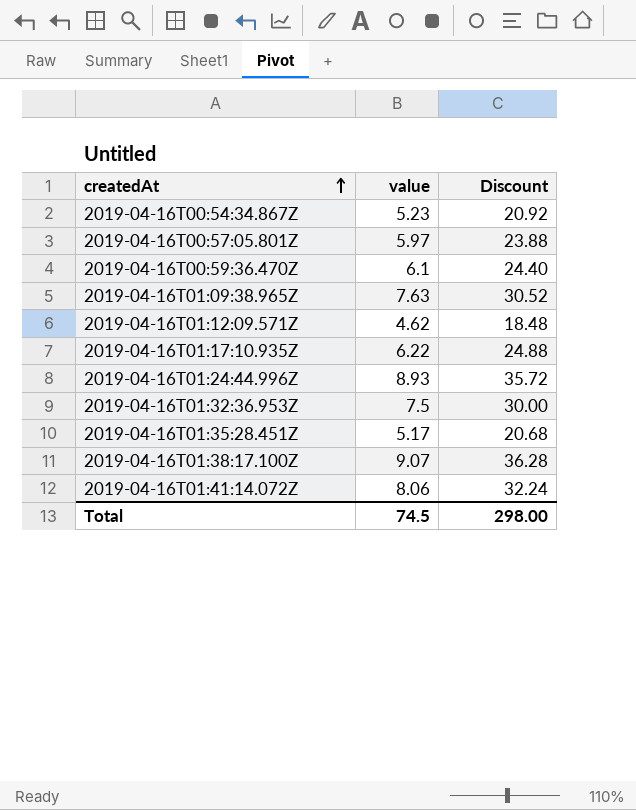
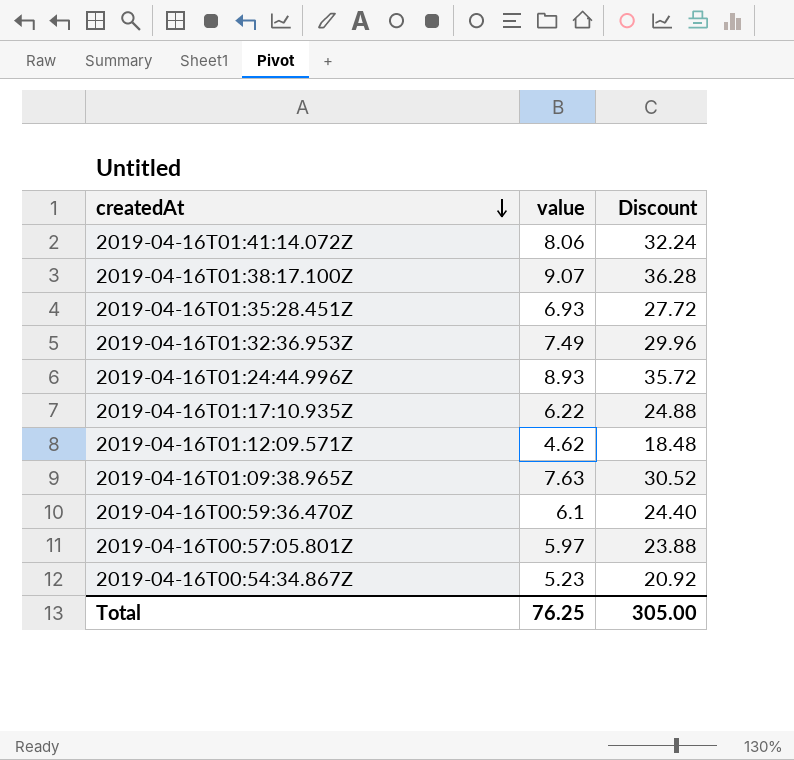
row order: createdAt ascending -> createdAt descending
2019-04-16T01:35:28.451Z | value: 5.17 -> 6.93
2019-04-16T01:35:28.451Z | Discount: 20.68 -> 27.72
2019-04-16T01:32:36.953Z | value: 7.5 -> 7.49
2019-04-16T01:32:36.953Z | Discount: 30.00 -> 29.96
Total | value: 74.5 -> 76.25
Total | Discount: 298.00 -> 305.00

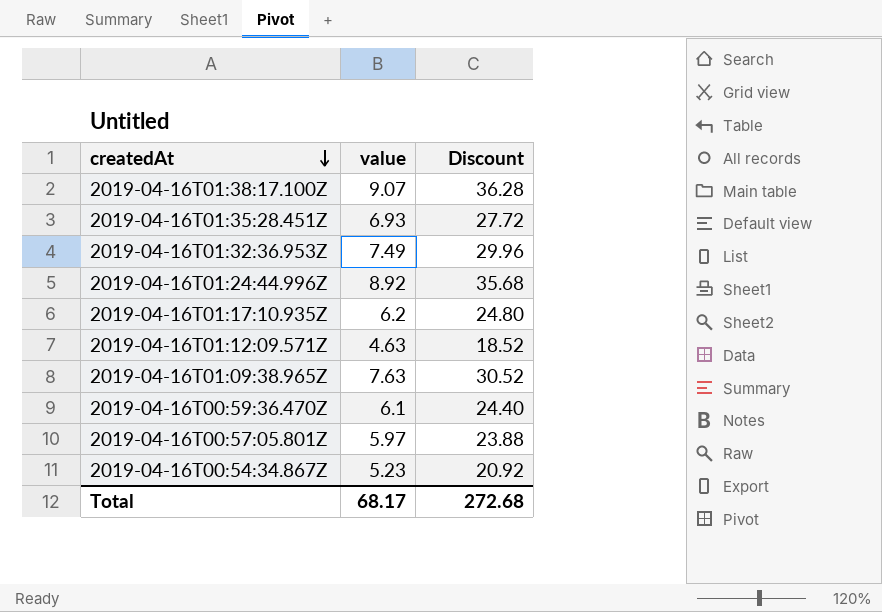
row 2019-04-16T01:41:14.072Z: 8.06 | 32.24 -> none
2019-04-16T01:24:44.996Z | value: 8.93 -> 8.92
2019-04-16T01:24:44.996Z | Discount: 35.72 -> 35.68
2019-04-16T01:17:10.935Z | value: 6.22 -> 6.2
2019-04-16T01:17:10.935Z | Discount: 24.88 -> 24.80
2019-04-16T01:12:09.571Z | value: 4.62 -> 4.63
2019-04-16T01:12:09.571Z | Discount: 18.48 -> 18.52
Total | value: 76.25 -> 68.17
Total | Discount: 305.00 -> 272.68

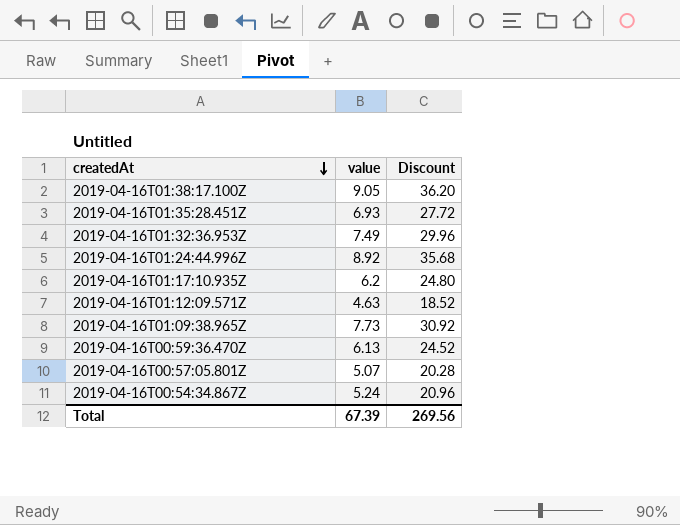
2019-04-16T01:38:17.100Z | value: 9.07 -> 9.05
2019-04-16T01:38:17.100Z | Discount: 36.28 -> 36.20
2019-04-16T01:09:38.965Z | value: 7.63 -> 7.73
2019-04-16T01:09:38.965Z | Discount: 30.52 -> 30.92
2019-04-16T00:59:36.470Z | value: 6.1 -> 6.13
2019-04-16T00:59:36.470Z | Discount: 24.40 -> 24.52
2019-04-16T00:57:05.801Z | value: 5.97 -> 5.07
2019-04-16T00:57:05.801Z | Discount: 23.88 -> 20.28
2019-04-16T00:54:34.867Z | value: 5.23 -> 5.24
2019-04-16T00:54:34.867Z | Discount: 20.92 -> 20.96
Total | value: 68.17 -> 67.39
Total | Discount: 272.68 -> 269.56

